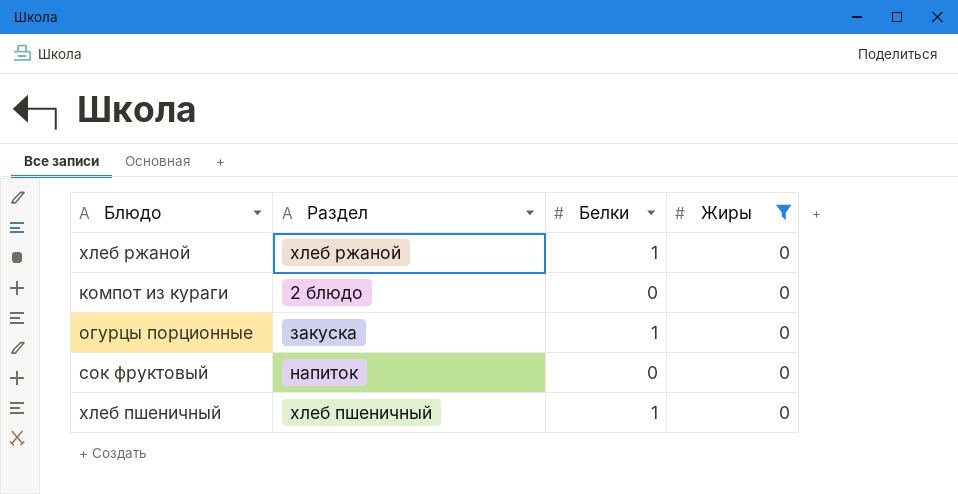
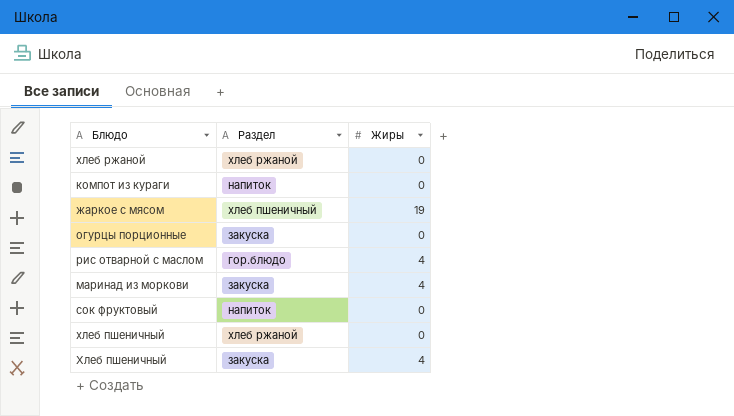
filter: Жиры = 0 -> none
column Белки | position: 3 -> none
компот из кураги | Раздел: 2 блюдо -> напиток
хлеб пшеничный | Раздел: хлеб пшеничный -> хлеб ржаной

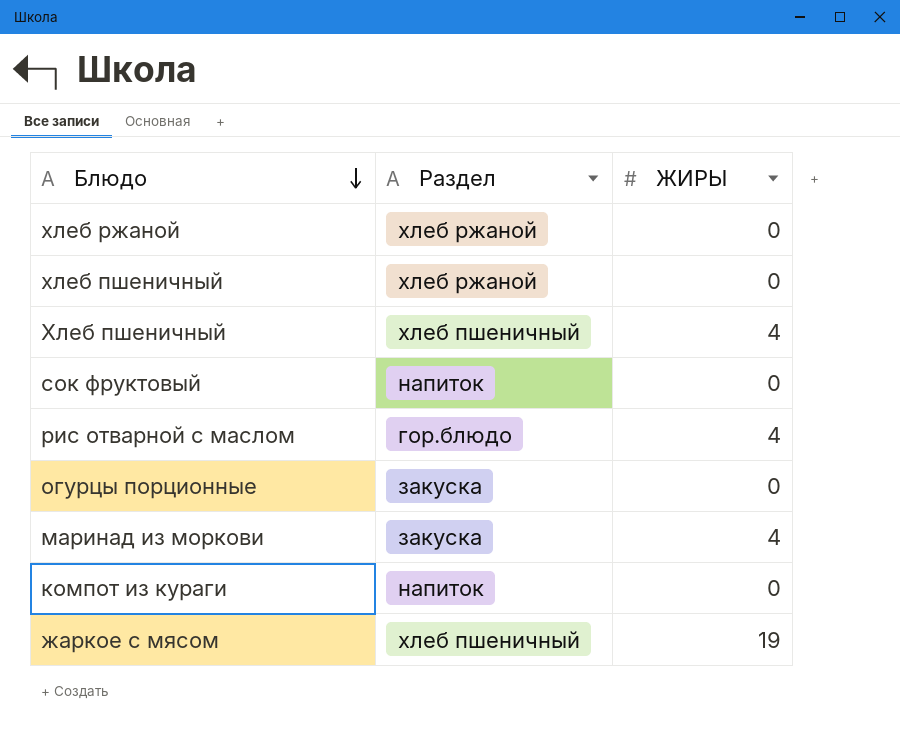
row order: none -> Блюдо descending
column name: Жиры -> ЖИРЫ
Хлеб пшеничный | Раздел: закуска -> хлеб пшеничный

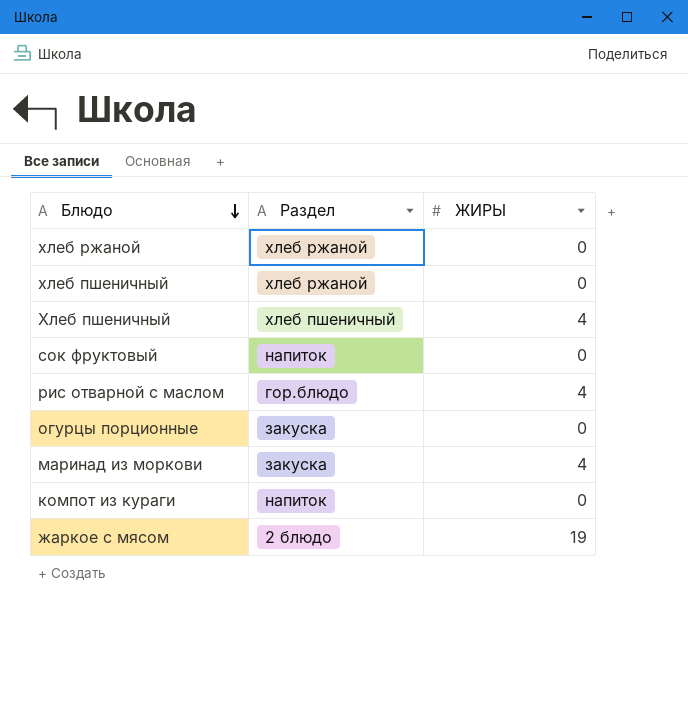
жаркое с мясом | Раздел: хлеб пшеничный -> 2 блюдо

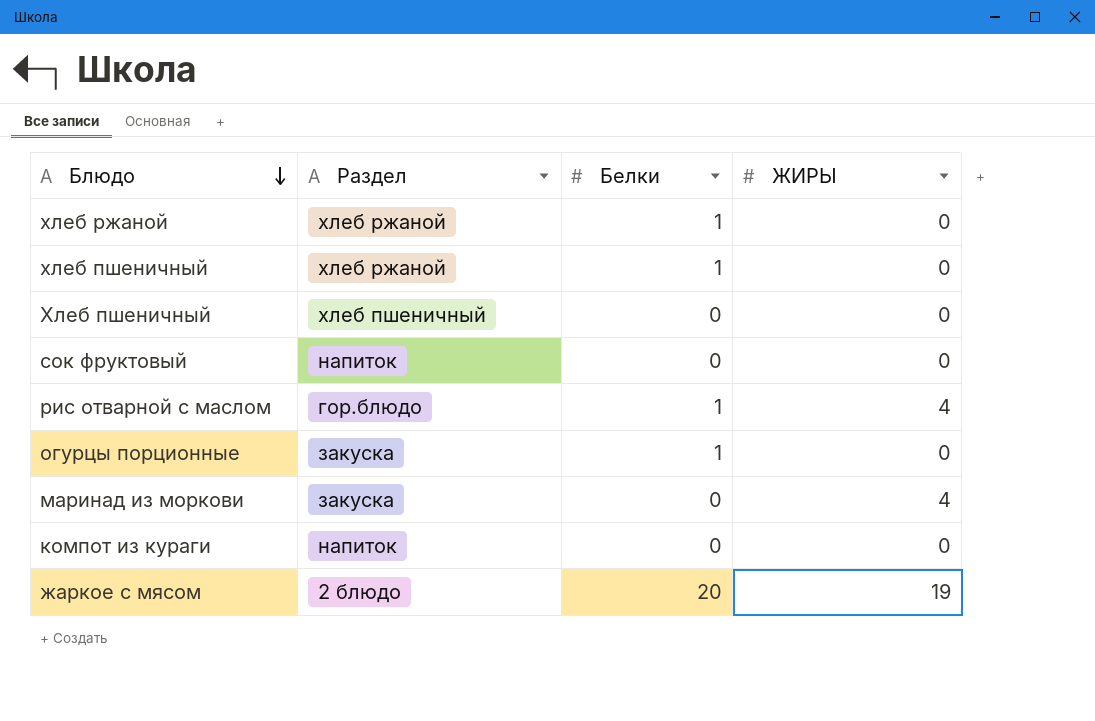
column Белки | position: none -> 3
Хлеб пшеничный | ЖИРЫ: 4 -> 0

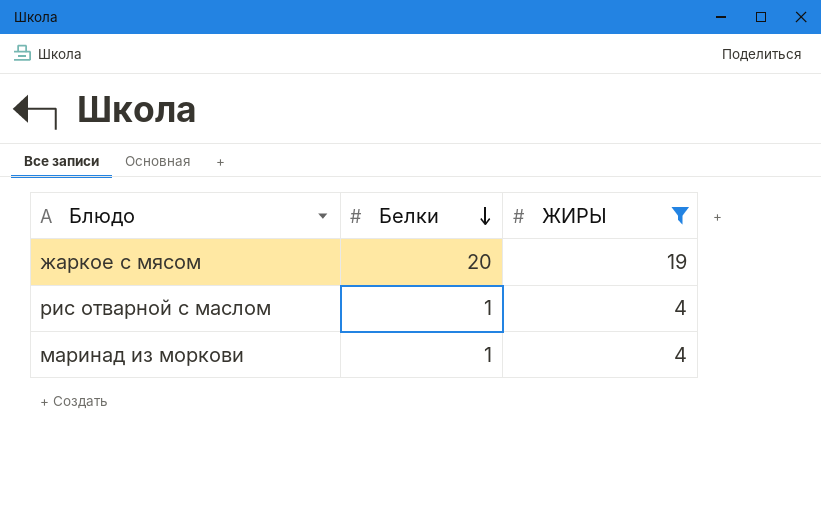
filter: none -> ЖИРЫ != 0
row order: Блюдо descending -> Белки descending
column Раздел | position: 2 -> none
маринад из моркови | Белки: 0 -> 1

